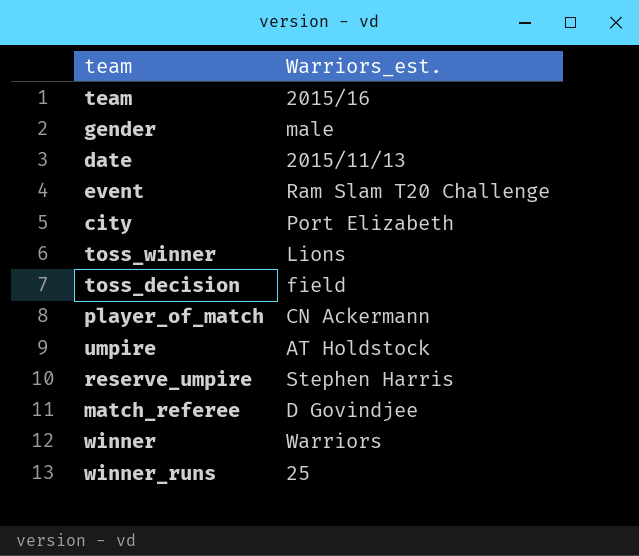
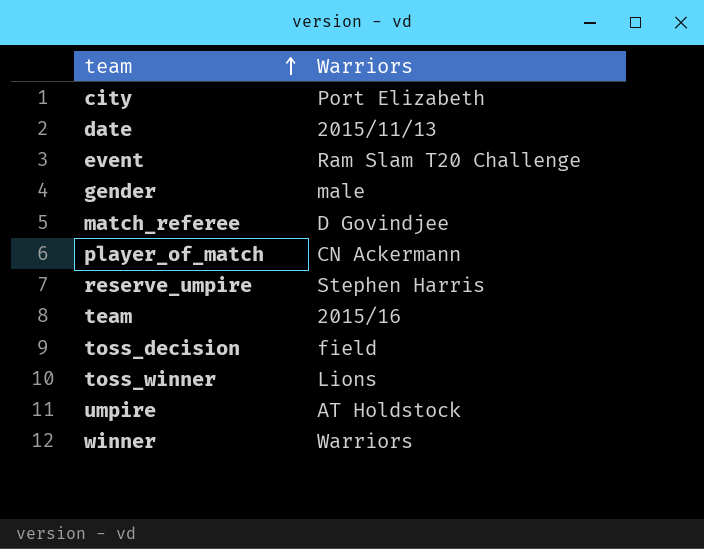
row order: none -> team ascending
column name: Warriors_est. -> Warriors
row winner_runs: 25 -> none

